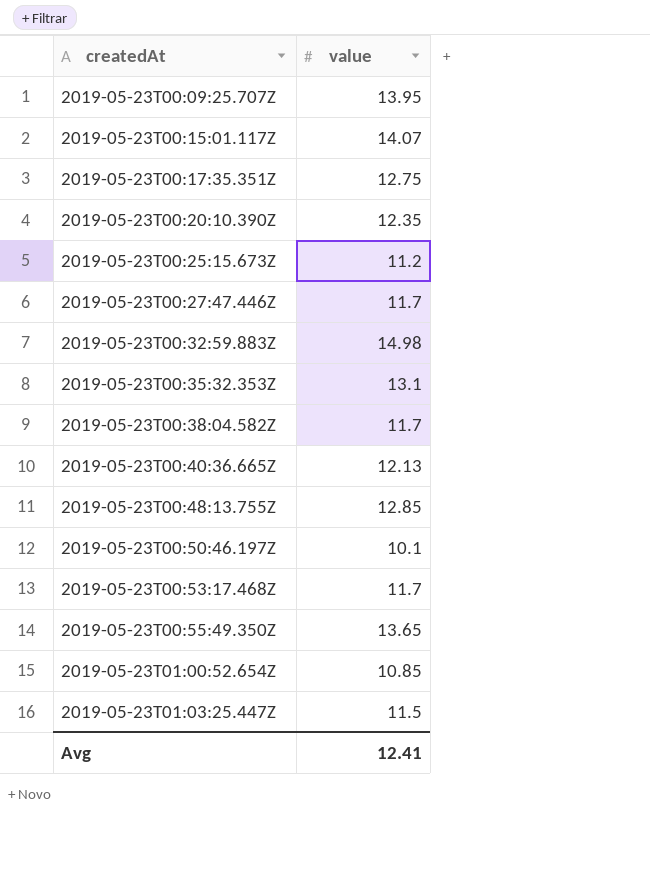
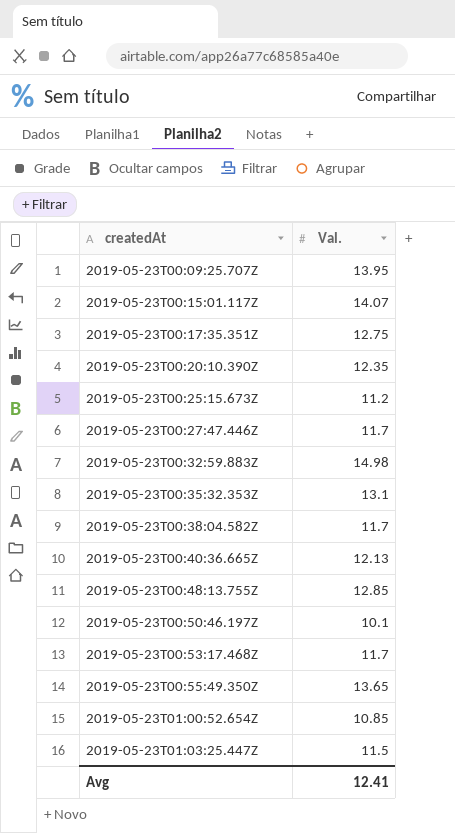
column name: value -> Val.

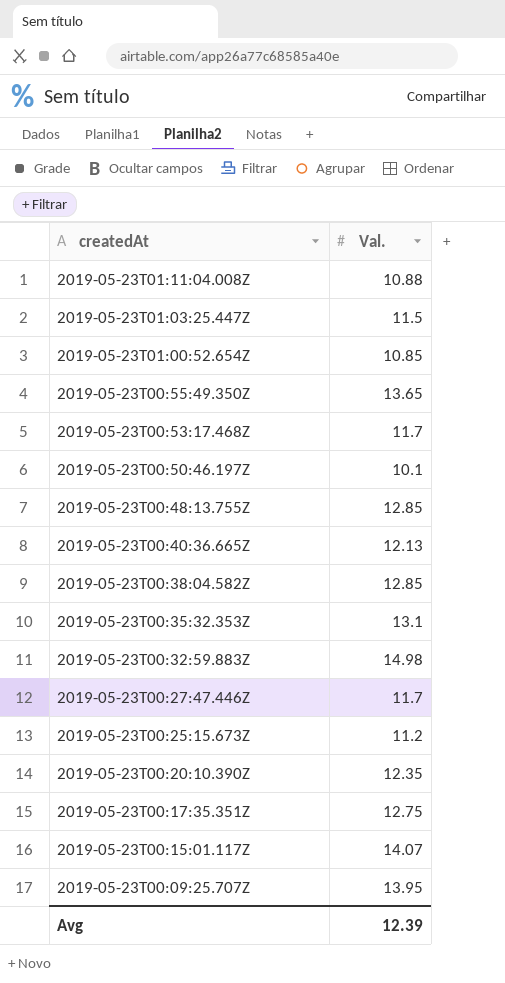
row order: createdAt ascending -> createdAt descending
row 2019-05-23T01:11:04.008Z: none -> 10.88
2019-05-23T00:38:04.582Z | Val.: 11.7 -> 12.85
Avg | Val.: 12.41 -> 12.39

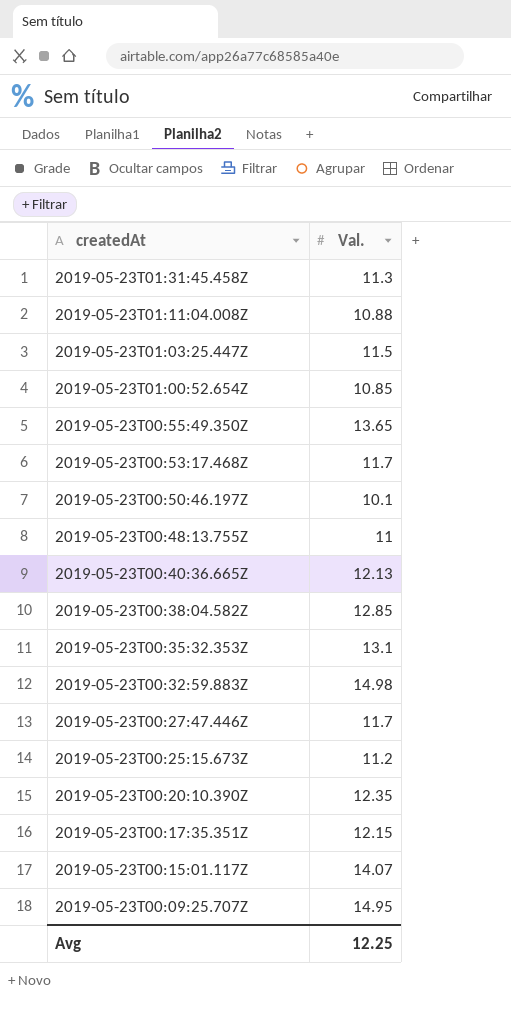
row 2019-05-23T01:31:45.458Z: none -> 11.3
2019-05-23T00:48:13.755Z | Val.: 12.85 -> 11
2019-05-23T00:17:35.351Z | Val.: 12.75 -> 12.15
2019-05-23T00:09:25.707Z | Val.: 13.95 -> 14.95
Avg | Val.: 12.39 -> 12.25

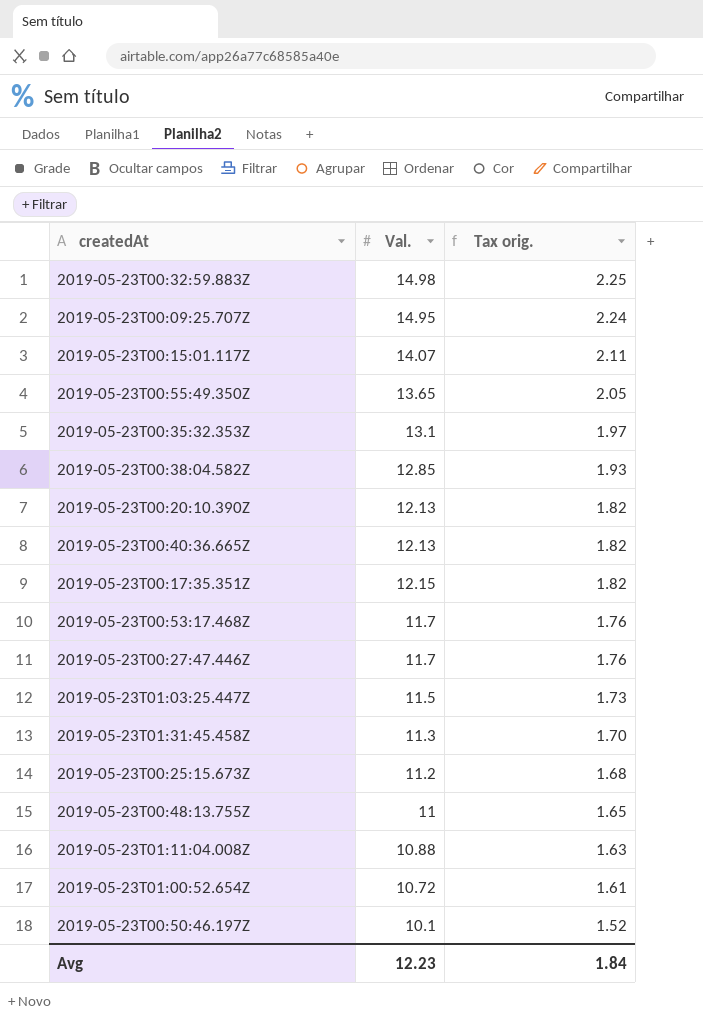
row order: createdAt descending -> Tax orig. descending
column Tax orig. | formula: none -> [Val.] * 0.15
2019-05-23T00:20:10.390Z | Val.: 12.35 -> 12.13
2019-05-23T01:00:52.654Z | Val.: 10.85 -> 10.72
Avg | Val.: 12.25 -> 12.23

